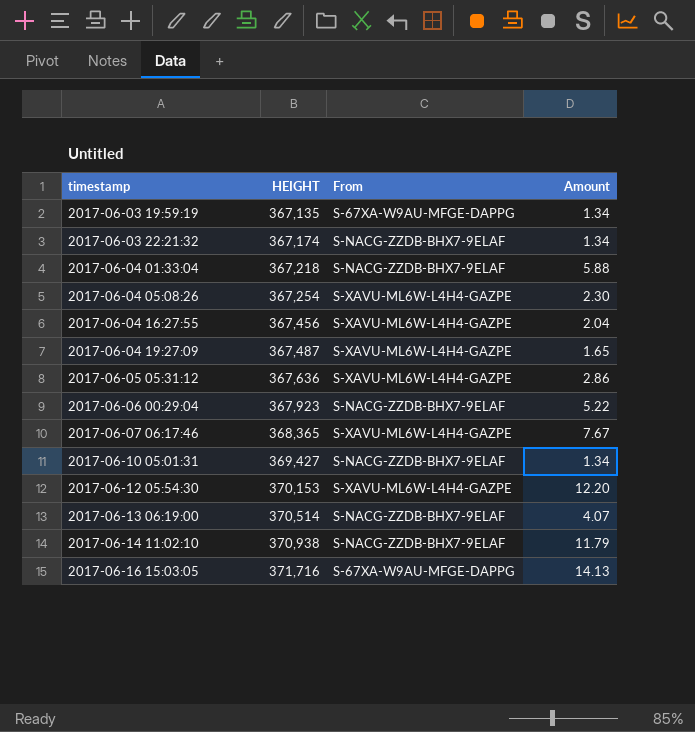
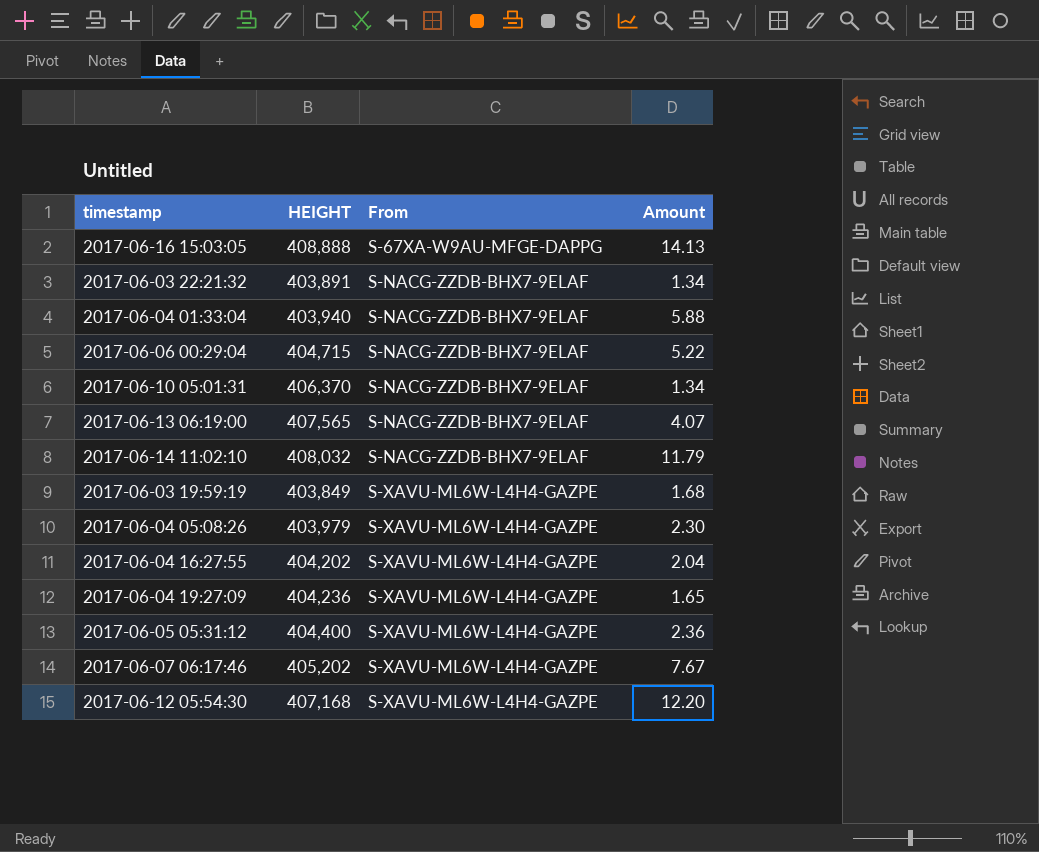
row order: timestamp ascending -> From ascending
2017-06-16 15:03:05 | HEIGHT: 371,716 -> 408,888
2017-06-03 22:21:32 | HEIGHT: 367,174 -> 403,891
2017-06-04 01:33:04 | HEIGHT: 367,218 -> 403,940
2017-06-06 00:29:04 | HEIGHT: 367,923 -> 404,715
2017-06-10 05:01:31 | HEIGHT: 369,427 -> 406,370
2017-06-13 06:19:00 | HEIGHT: 370,514 -> 407,565
2017-06-14 11:02:10 | HEIGHT: 370,938 -> 408,032
2017-06-03 19:59:19 | HEIGHT: 367,135 -> 403,849
2017-06-03 19:59:19 | From: S-67XA-W9AU-MFGE-DAPPG -> S-XAVU-ML6W-L4H4-GAZPE
2017-06-03 19:59:19 | Amount: 1.34 -> 1.68
2017-06-04 05:08:26 | HEIGHT: 367,254 -> 403,979
2017-06-04 16:27:55 | HEIGHT: 367,456 -> 404,202
2017-06-04 19:27:09 | HEIGHT: 367,487 -> 404,236
2017-06-05 05:31:12 | HEIGHT: 367,636 -> 404,400
2017-06-05 05:31:12 | Amount: 2.86 -> 2.36
2017-06-07 06:17:46 | HEIGHT: 368,365 -> 405,202
2017-06-12 05:54:30 | HEIGHT: 370,153 -> 407,168

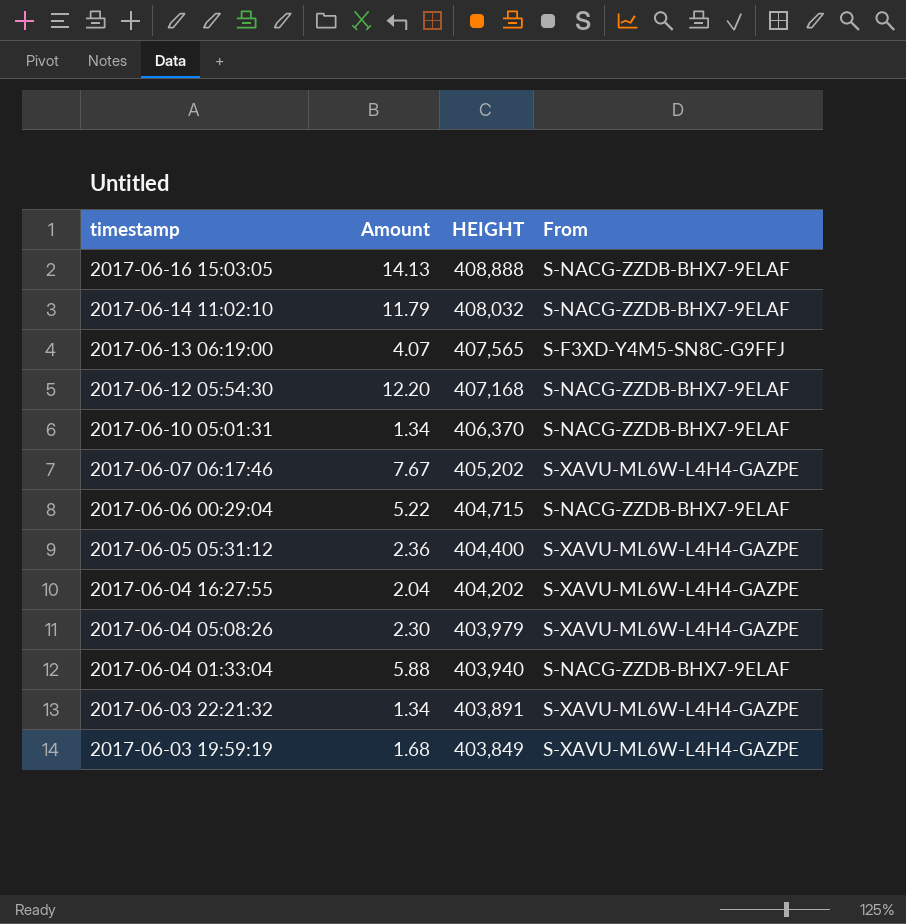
row order: From ascending -> timestamp descending
column Amount | position: 4 -> 2
row 2017-06-04 19:27:09: 404,236 | S-XAVU-ML6W-L4H4-GAZPE | 1.65 -> none
2017-06-16 15:03:05 | From: S-67XA-W9AU-MFGE-DAPPG -> S-NACG-ZZDB-BHX7-9ELAF
2017-06-13 06:19:00 | From: S-NACG-ZZDB-BHX7-9ELAF -> S-F3XD-Y4M5-SN8C-G9FFJ
2017-06-12 05:54:30 | From: S-XAVU-ML6W-L4H4-GAZPE -> S-NACG-ZZDB-BHX7-9ELAF
2017-06-03 22:21:32 | From: S-NACG-ZZDB-BHX7-9ELAF -> S-XAVU-ML6W-L4H4-GAZPE

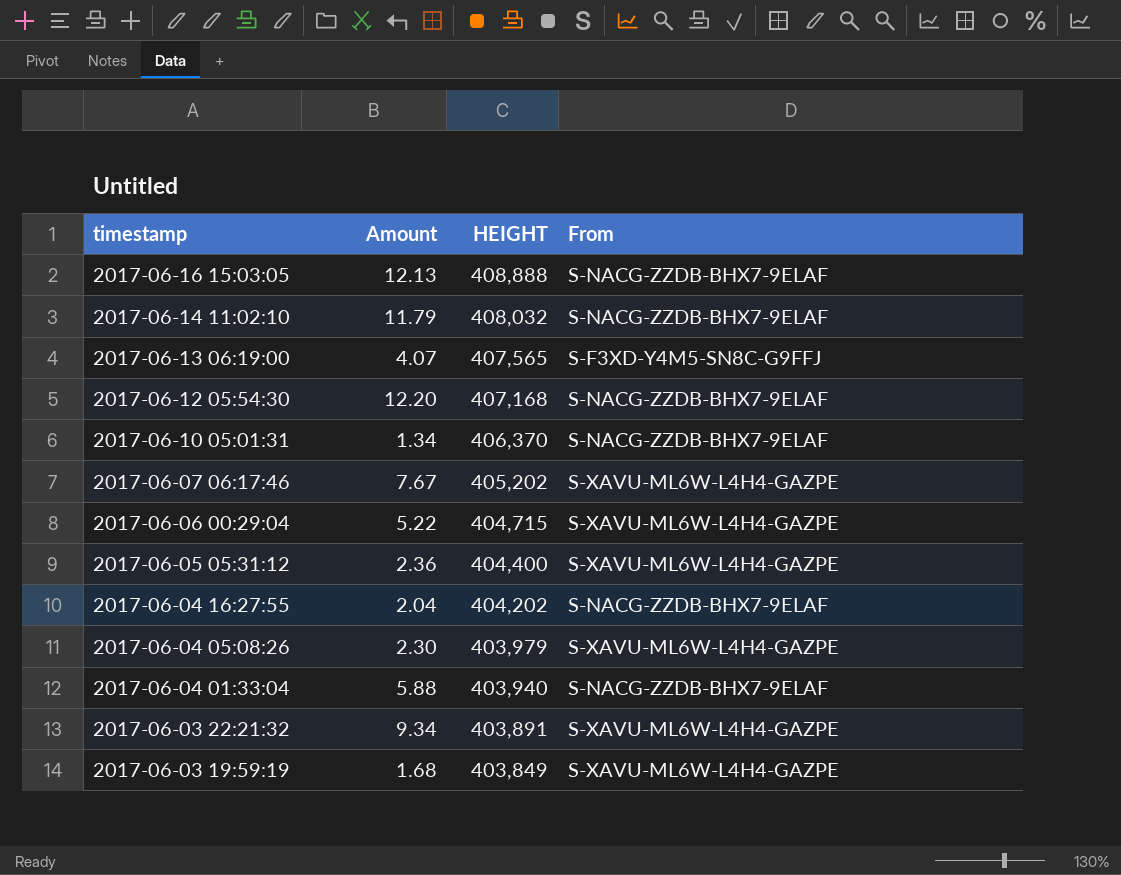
2017-06-16 15:03:05 | Amount: 14.13 -> 12.13
2017-06-06 00:29:04 | From: S-NACG-ZZDB-BHX7-9ELAF -> S-XAVU-ML6W-L4H4-GAZPE
2017-06-04 16:27:55 | From: S-XAVU-ML6W-L4H4-GAZPE -> S-NACG-ZZDB-BHX7-9ELAF
2017-06-03 22:21:32 | Amount: 1.34 -> 9.34

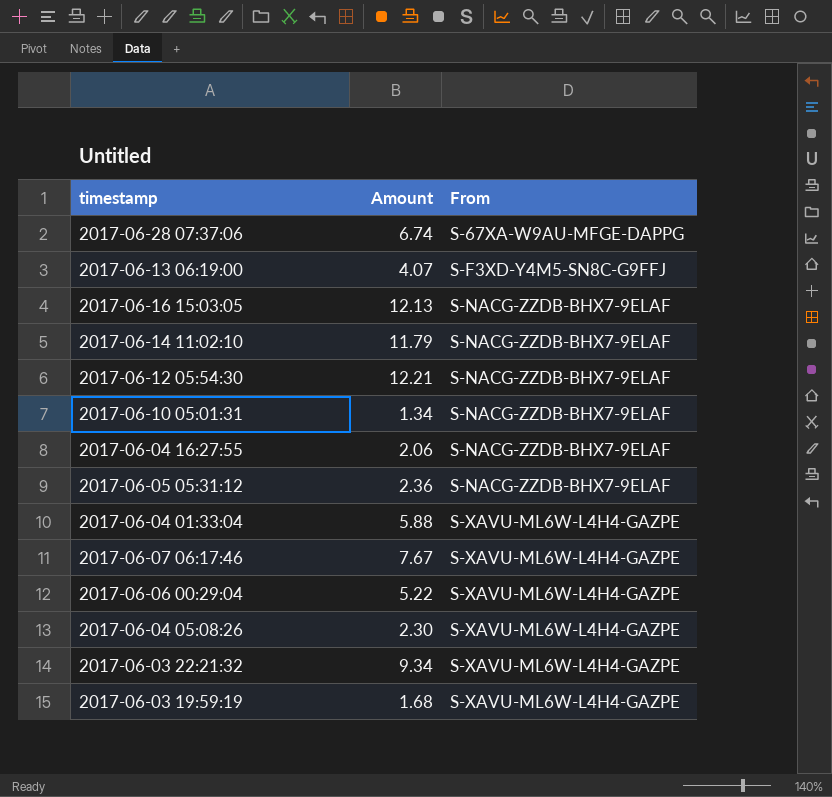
row order: timestamp descending -> From ascending
column HEIGHT | position: 3 -> none
row 2017-06-28 07:37:06: none -> 6.74 | S-67XA-W9AU-MFGE-DAPPG
2017-06-12 05:54:30 | Amount: 12.20 -> 12.21
2017-06-04 16:27:55 | Amount: 2.04 -> 2.06
2017-06-05 05:31:12 | From: S-XAVU-ML6W-L4H4-GAZPE -> S-NACG-ZZDB-BHX7-9ELAF
2017-06-04 01:33:04 | From: S-NACG-ZZDB-BHX7-9ELAF -> S-XAVU-ML6W-L4H4-GAZPE

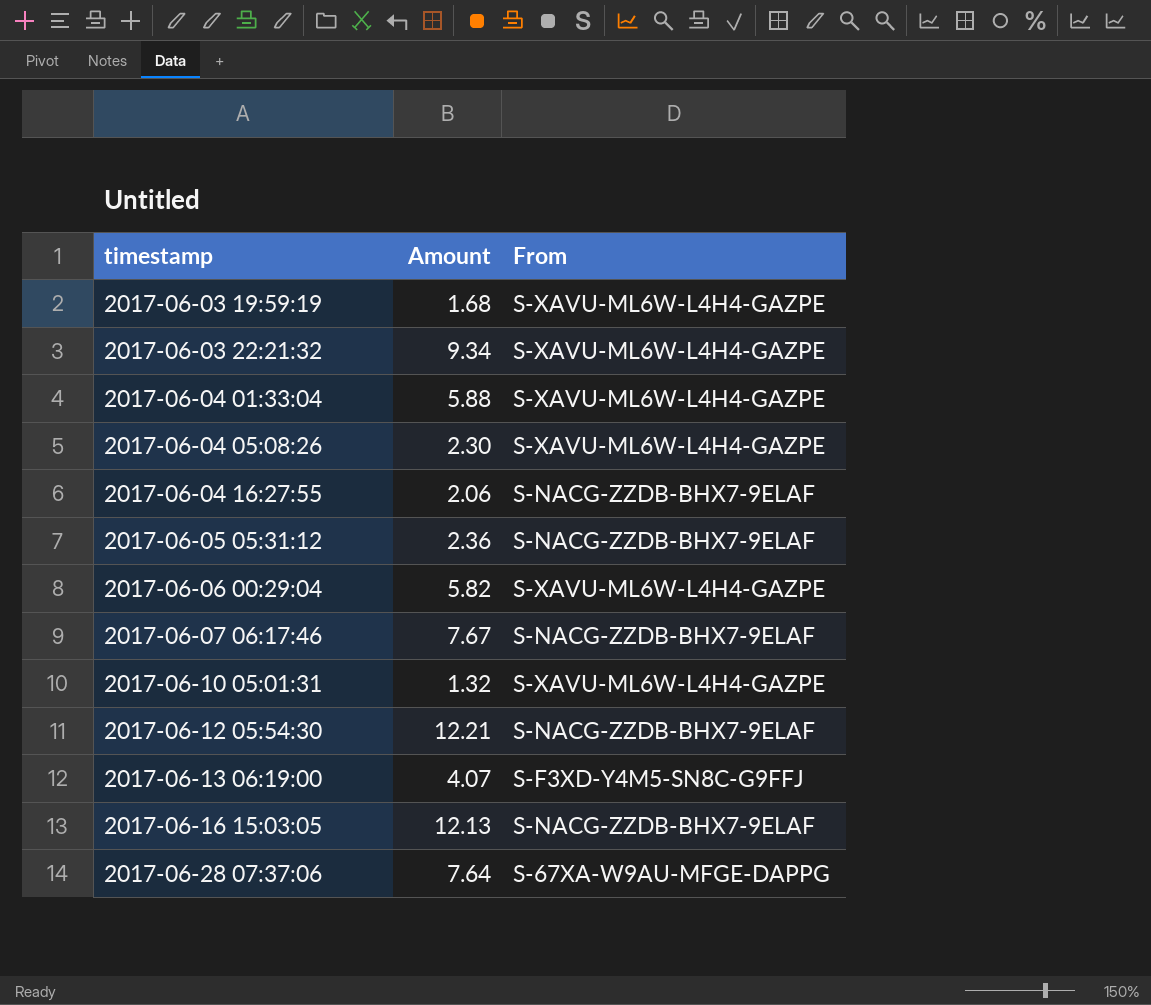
row order: From ascending -> timestamp ascending
row 2017-06-14 11:02:10: 11.79 | S-NACG-ZZDB-BHX7-9ELAF -> none
2017-06-06 00:29:04 | Amount: 5.22 -> 5.82
2017-06-07 06:17:46 | From: S-XAVU-ML6W-L4H4-GAZPE -> S-NACG-ZZDB-BHX7-9ELAF
2017-06-10 05:01:31 | Amount: 1.34 -> 1.32
2017-06-10 05:01:31 | From: S-NACG-ZZDB-BHX7-9ELAF -> S-XAVU-ML6W-L4H4-GAZPE
2017-06-28 07:37:06 | Amount: 6.74 -> 7.64

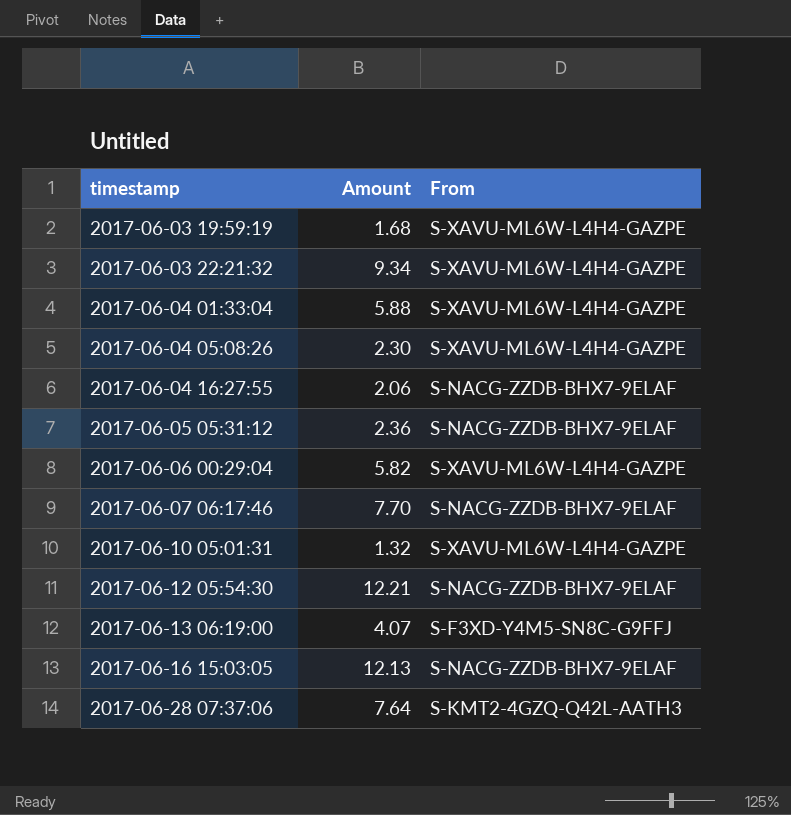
2017-06-07 06:17:46 | Amount: 7.67 -> 7.70
2017-06-28 07:37:06 | From: S-67XA-W9AU-MFGE-DAPPG -> S-KMT2-4GZQ-Q42L-AATH3

